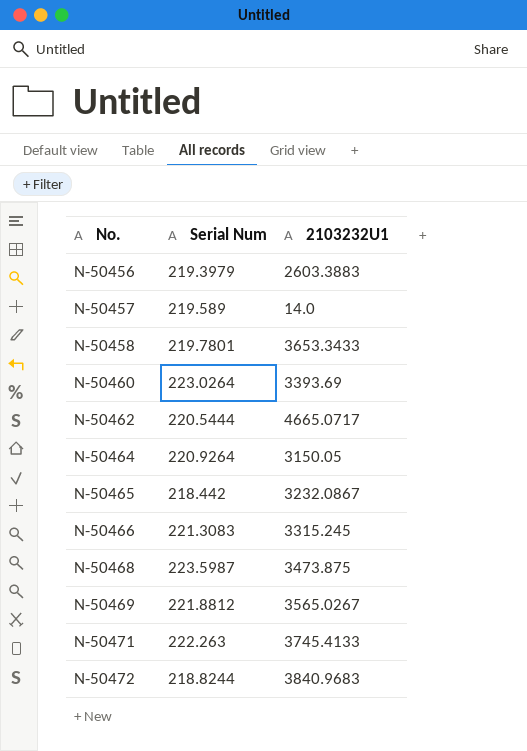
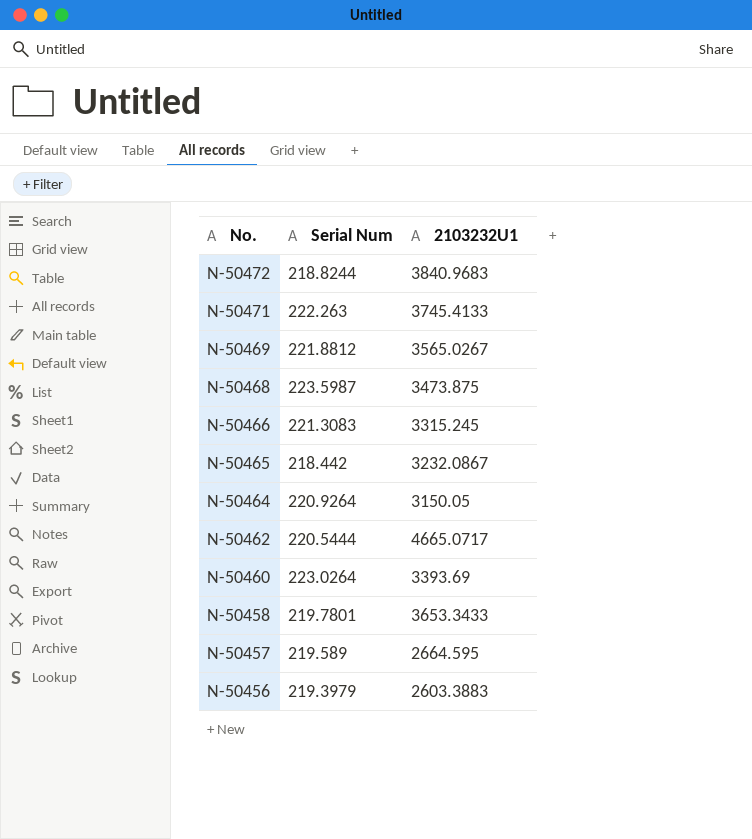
row order: No. ascending -> No. descending
N-50457 | 2103232U1: 14.0 -> 2664.595

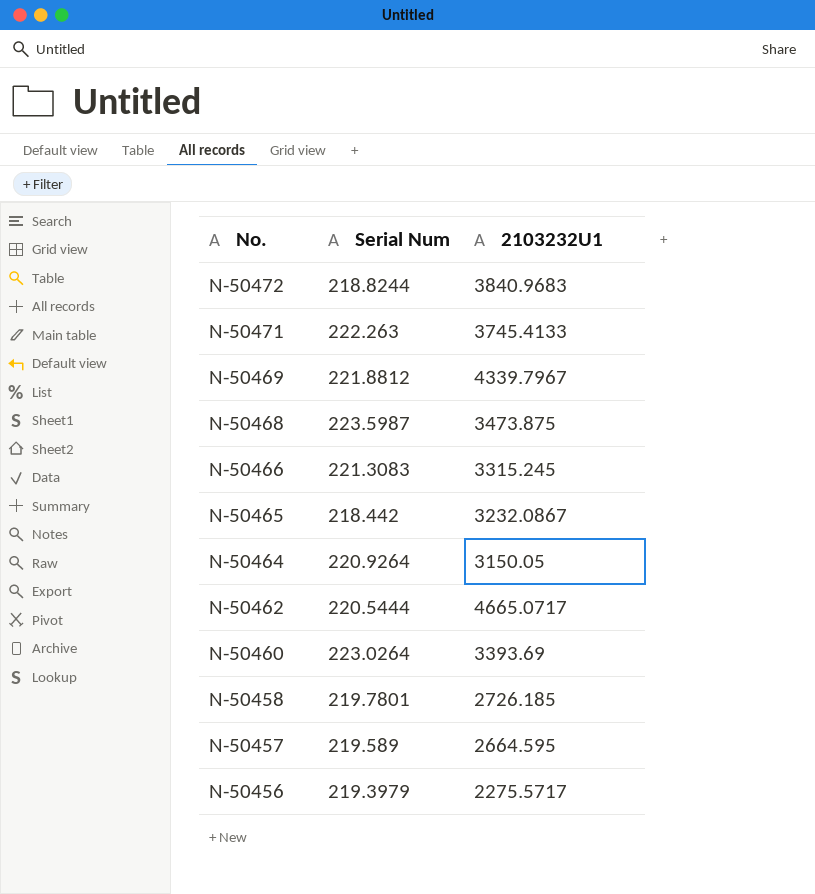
N-50469 | 2103232U1: 3565.0267 -> 4339.7967
N-50458 | 2103232U1: 3653.3433 -> 2726.185
N-50456 | 2103232U1: 2603.3883 -> 2275.5717

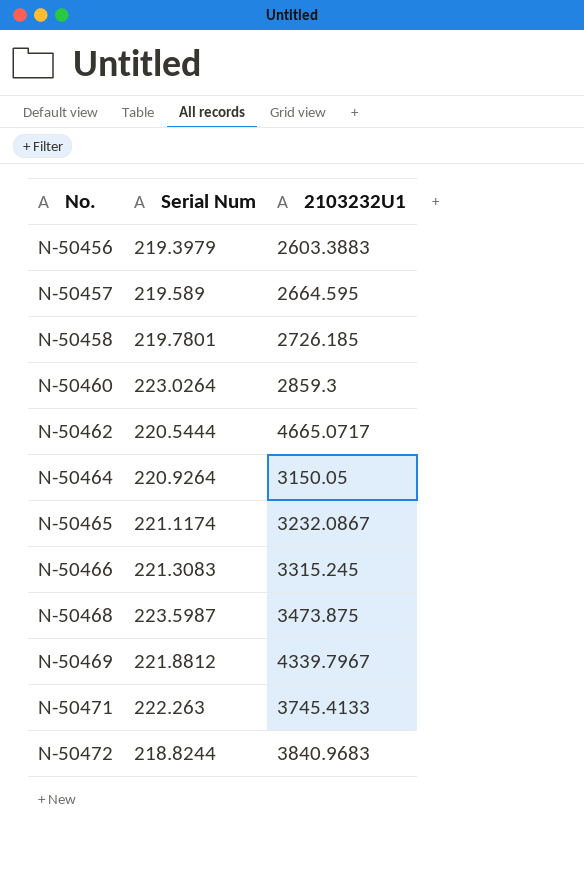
row order: No. descending -> No. ascending
N-50456 | 2103232U1: 2275.5717 -> 2603.3883
N-50460 | 2103232U1: 3393.69 -> 2859.3
N-50465 | Serial Num: 218.442 -> 221.1174

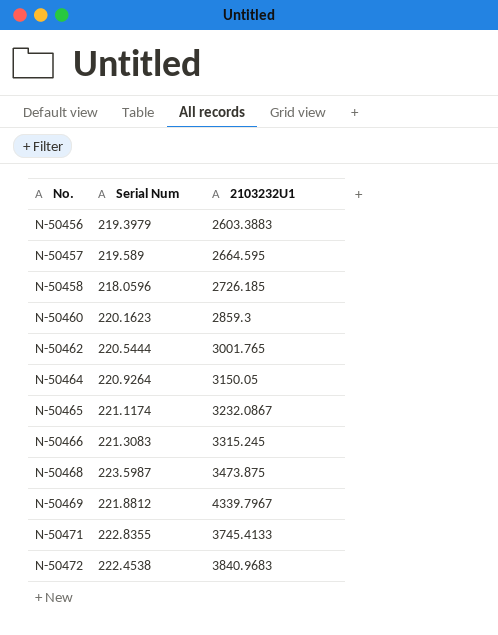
N-50458 | Serial Num: 219.7801 -> 218.0596
N-50460 | Serial Num: 223.0264 -> 220.1623
N-50462 | 2103232U1: 4665.0717 -> 3001.765
N-50471 | Serial Num: 222.263 -> 222.8355
N-50472 | Serial Num: 218.8244 -> 222.4538

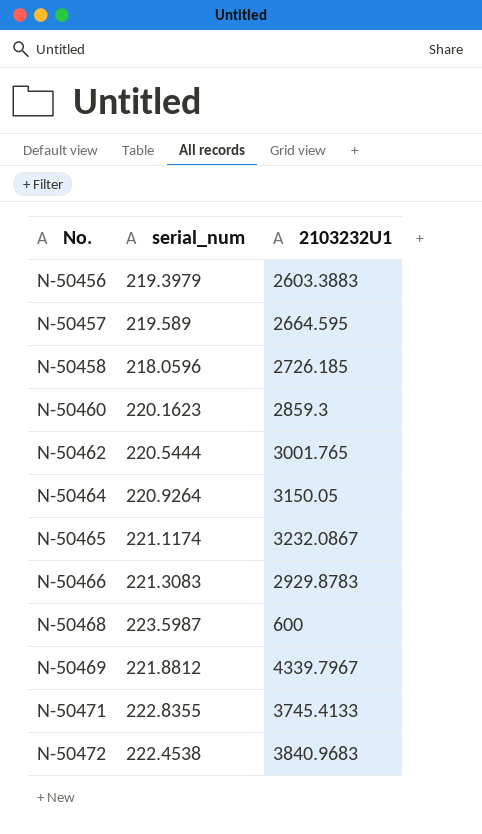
column name: Serial Num -> serial_num
N-50466 | 2103232U1: 3315.245 -> 2929.8783
N-50468 | 2103232U1: 3473.875 -> 600

